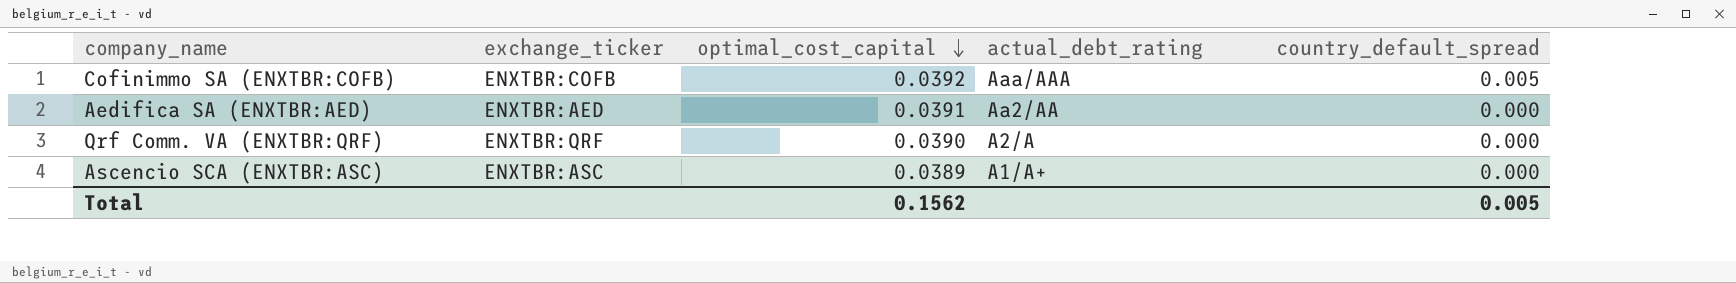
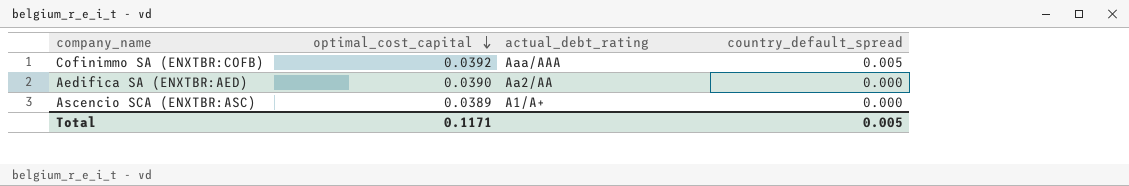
column exchange_ticker | position: 2 -> none
row Qrf Comm. VA (ENXTBR:QRF): ENXTBR:QRF | 0.0390 | A2/A | 0.000 -> none
Aedifica SA (ENXTBR:AED) | optimal_cost_capital: 0.0391 -> 0.0390
Total | optimal_cost_capital: 0.1562 -> 0.1171

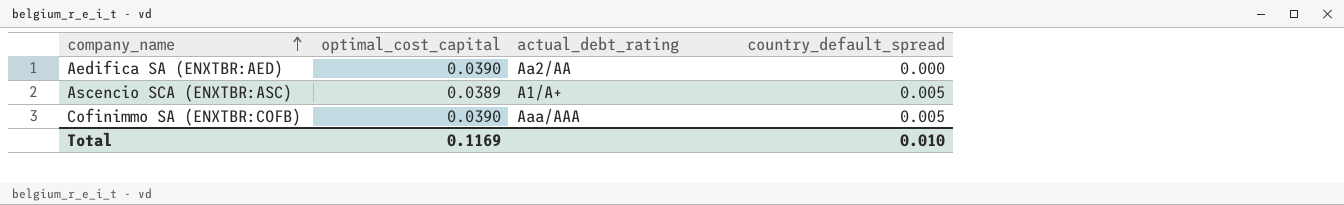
row order: optimal_cost_capital descending -> company_name ascending
Ascencio SCA (ENXTBR:ASC) | country_default_spread: 0.000 -> 0.005
Cofinimmo SA (ENXTBR:COFB) | optimal_cost_capital: 0.0392 -> 0.0390
Total | optimal_cost_capital: 0.1171 -> 0.1169
Total | country_default_spread: 0.005 -> 0.010

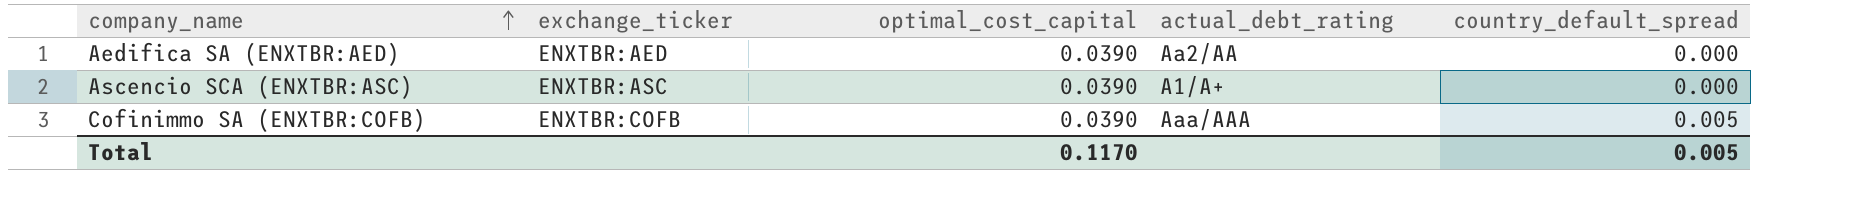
column exchange_ticker | position: none -> 2
Ascencio SCA (ENXTBR:ASC) | optimal_cost_capital: 0.0389 -> 0.0390
Ascencio SCA (ENXTBR:ASC) | country_default_spread: 0.005 -> 0.000
Total | optimal_cost_capital: 0.1169 -> 0.1170
Total | country_default_spread: 0.010 -> 0.005

